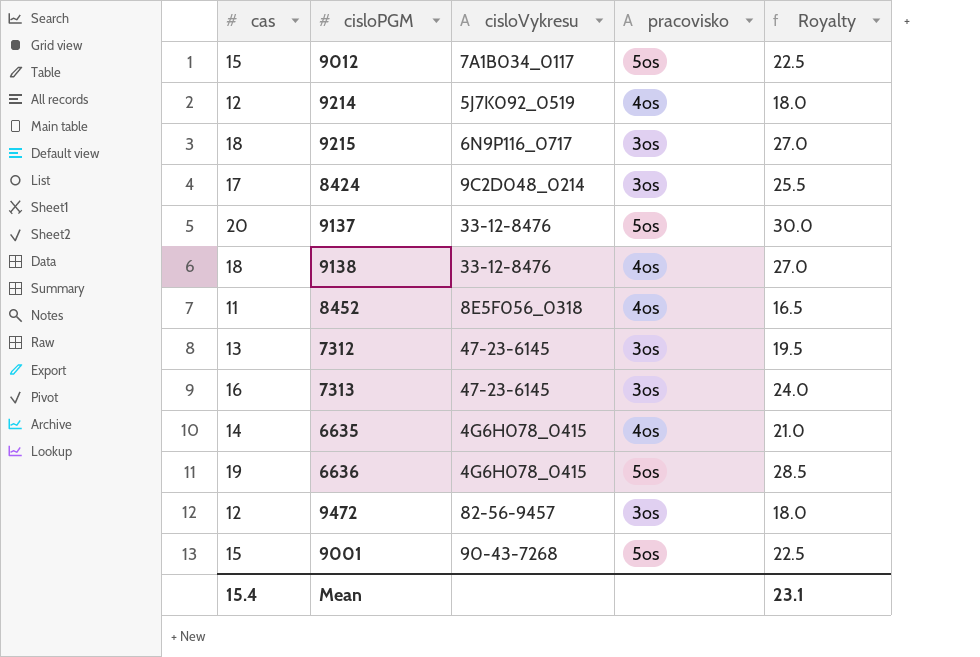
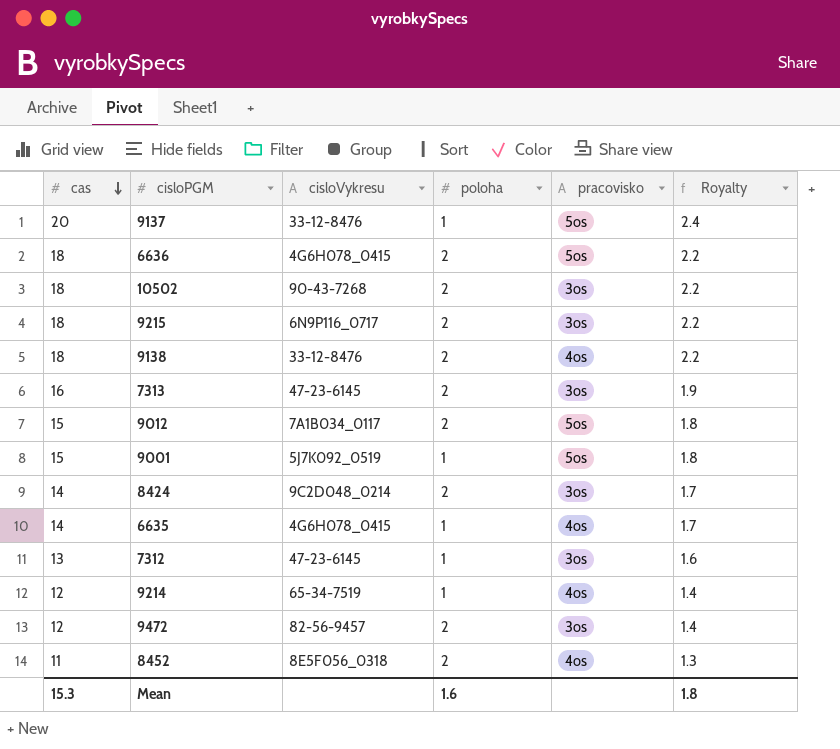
row order: none -> cas descending
column poloha | position: none -> 4
column Royalty | formula: [cas] * 1.5 -> [cas] * 0.12
6636 | cas: 19 -> 18
row 10502: none -> 18 | 90-43-7268 | 2 | 3os | 2.2
9001 | cisloVykresu: 90-43-7268 -> 5J7K092_0519
8424 | cas: 17 -> 14
9214 | cisloVykresu: 5J7K092_0519 -> 65-34-7519
Mean | cas: 15.4 -> 15.3
Mean | Royalty: 23.1 -> 1.8

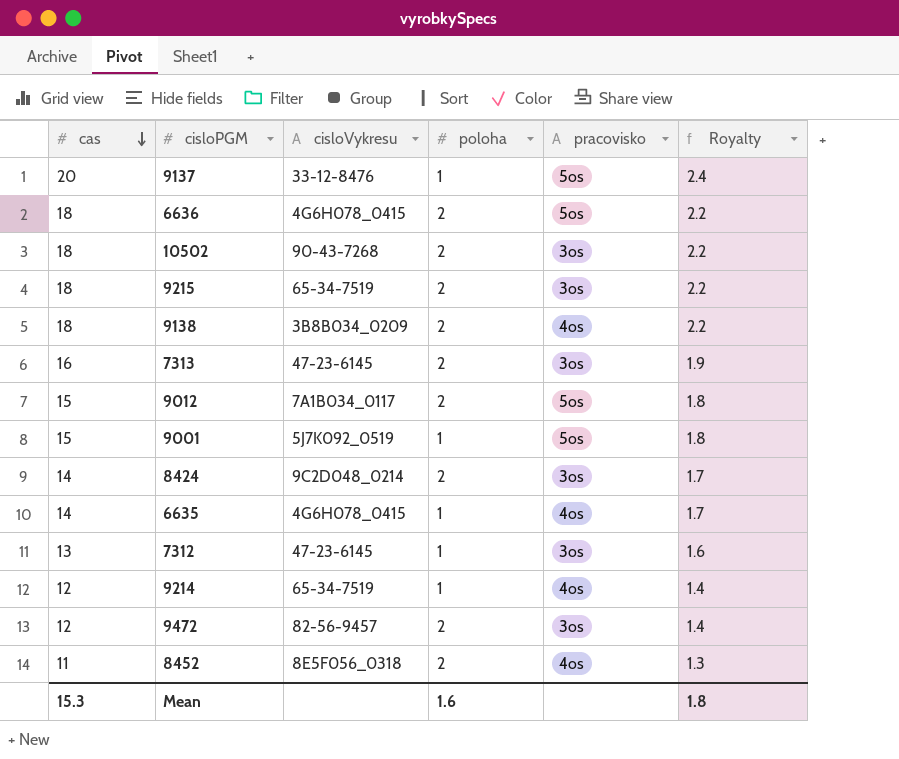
9215 | cisloVykresu: 6N9P116_0717 -> 65-34-7519
9138 | cisloVykresu: 33-12-8476 -> 3B8B034_0209

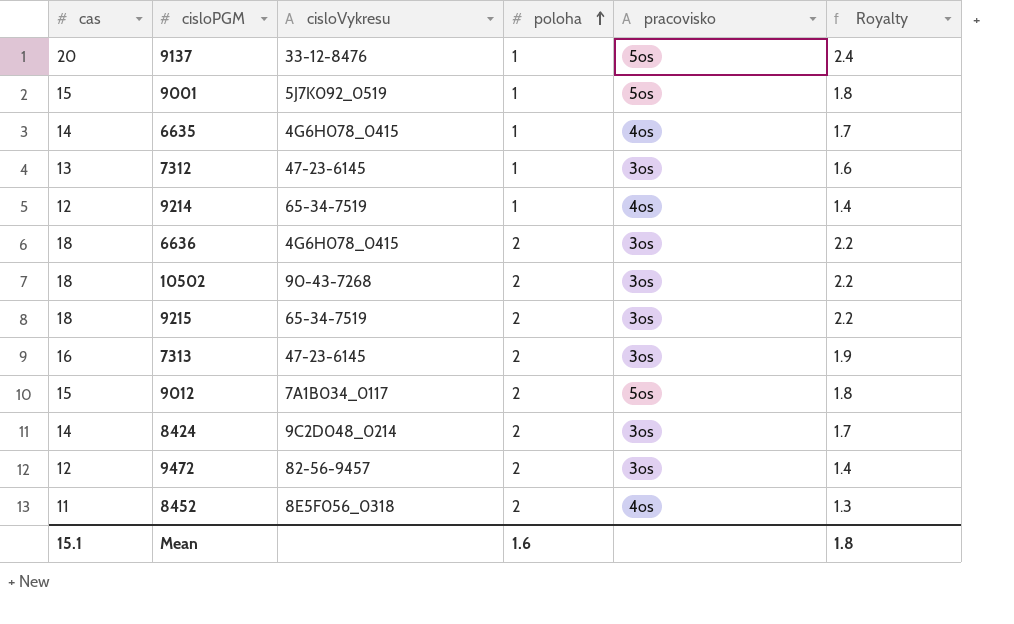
row order: cas descending -> poloha ascending
row 9138: 18 | 3B8B034_0209 | 2 | 4os | 2.2 -> none
6636 | pracovisko: 5os -> 3os
Mean | cas: 15.3 -> 15.1

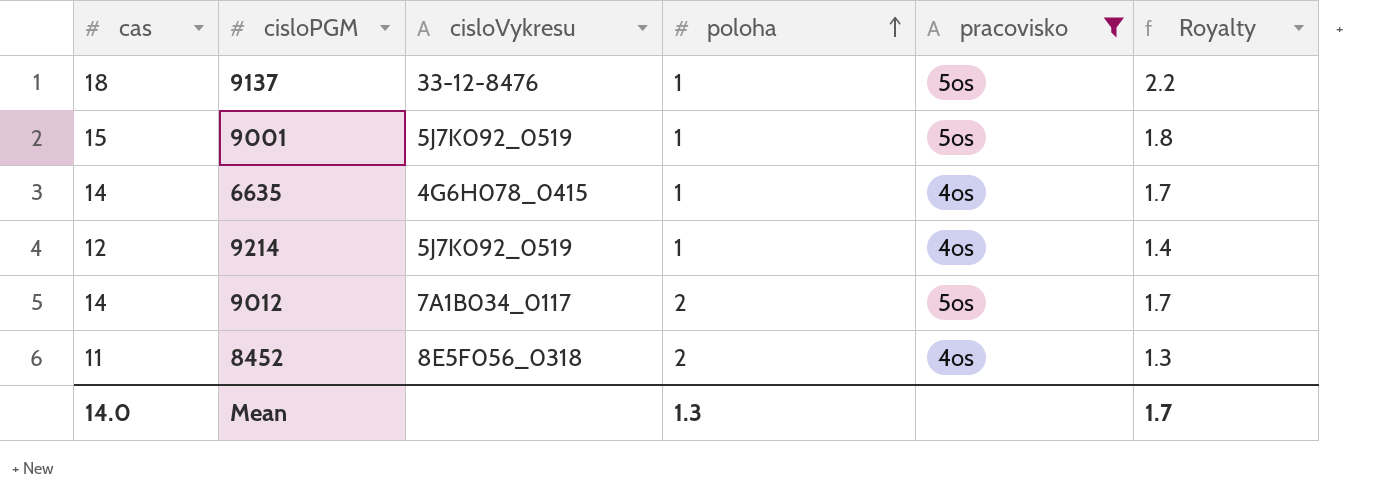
filter: none -> pracovisko != 3os
9137 | cas: 20 -> 18
9137 | Royalty: 2.4 -> 2.2
9214 | cisloVykresu: 65-34-7519 -> 5J7K092_0519
9012 | cas: 15 -> 14
9012 | Royalty: 1.8 -> 1.7
Mean | cas: 15.1 -> 14.0
Mean | poloha: 1.6 -> 1.3
Mean | Royalty: 1.8 -> 1.7

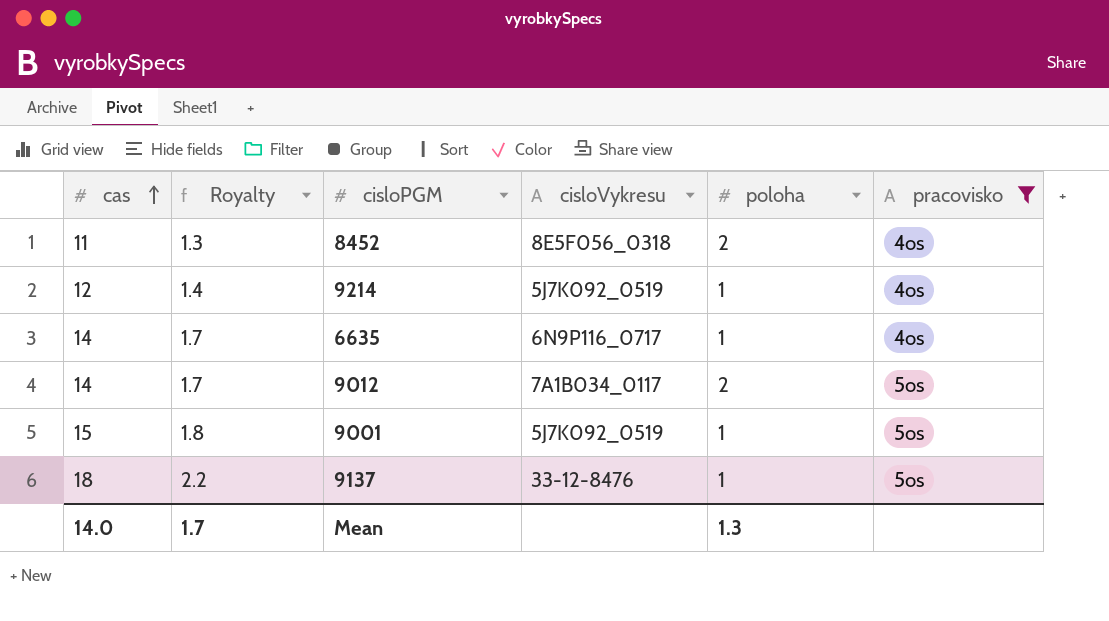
row order: poloha ascending -> cas ascending
column Royalty | position: 6 -> 2
6635 | cisloVykresu: 4G6H078_0415 -> 6N9P116_0717

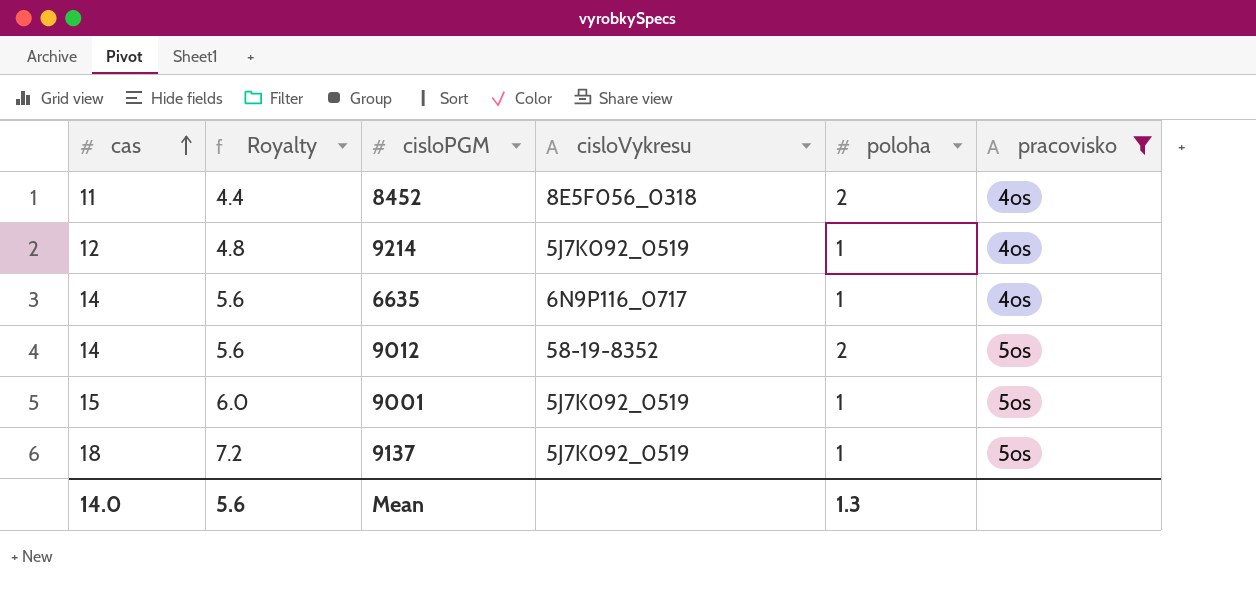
column Royalty | formula: [cas] * 0.12 -> [cas] * 0.4
9012 | cisloVykresu: 7A1B034_0117 -> 58-19-8352
9137 | cisloVykresu: 33-12-8476 -> 5J7K092_0519
Mean | Royalty: 1.7 -> 5.6

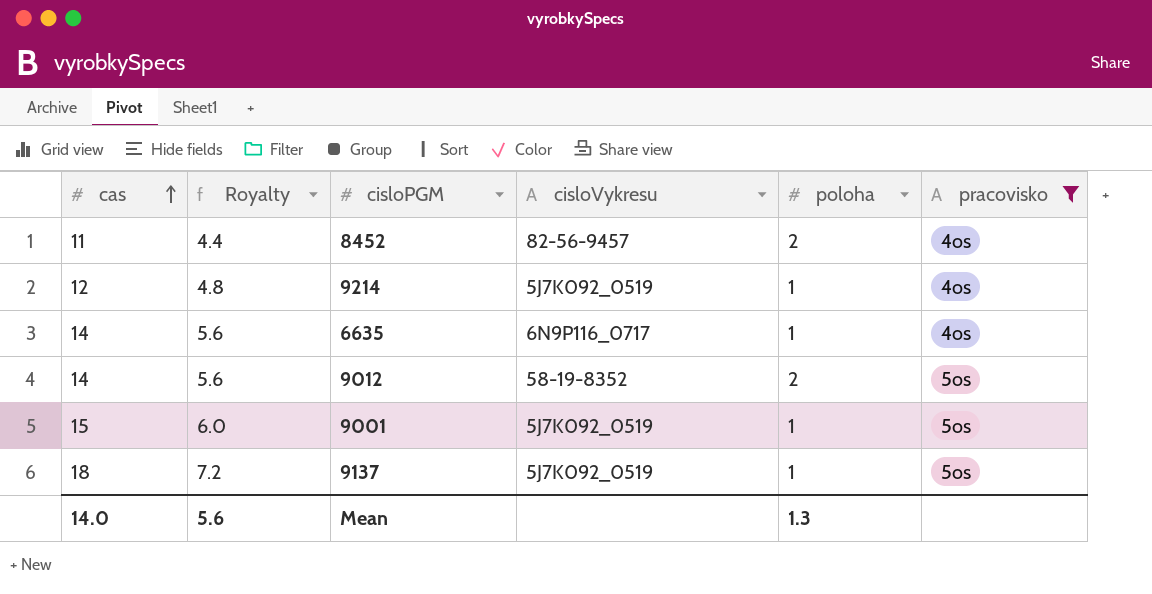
8452 | cisloVykresu: 8E5F056_0318 -> 82-56-9457

